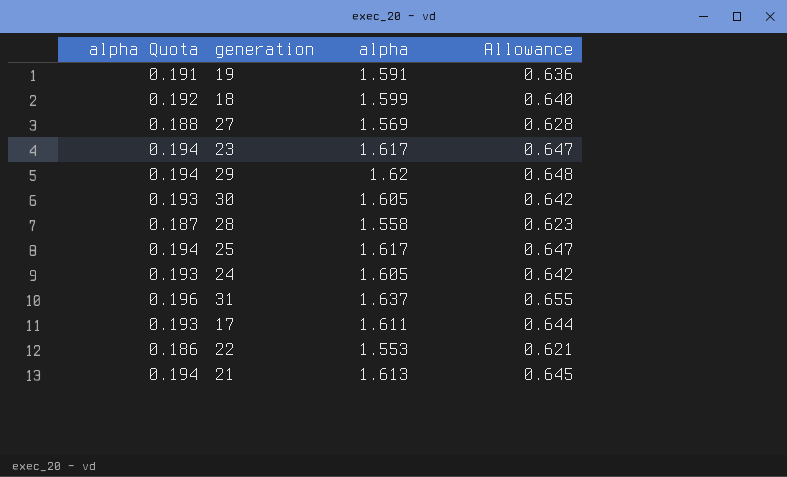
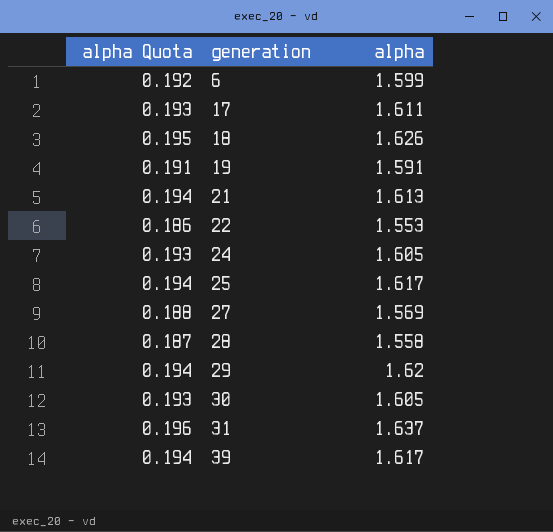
row order: none -> generation ascending
column Allowance | formula: [alpha] * 0.4 -> none
row 23: 0.194 | 1.617 | 0.647 -> none
row 6: none -> 0.192 | 1.599
18 | alpha Quota: 0.192 -> 0.195
18 | alpha: 1.599 -> 1.626
row 39: none -> 0.194 | 1.617

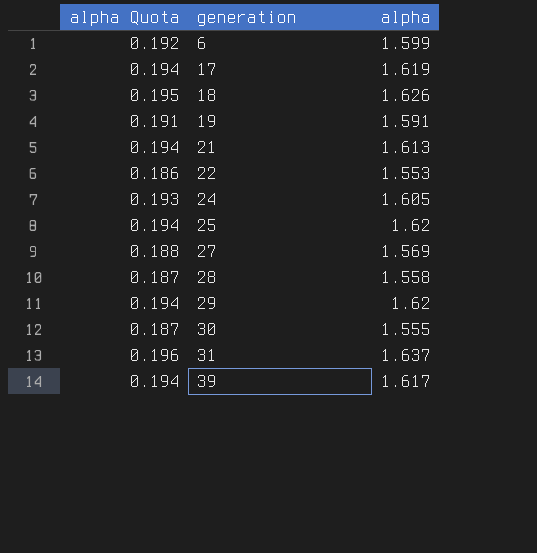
17 | alpha Quota: 0.193 -> 0.194
17 | alpha: 1.611 -> 1.619
25 | alpha: 1.617 -> 1.62
30 | alpha Quota: 0.193 -> 0.187
30 | alpha: 1.605 -> 1.555

